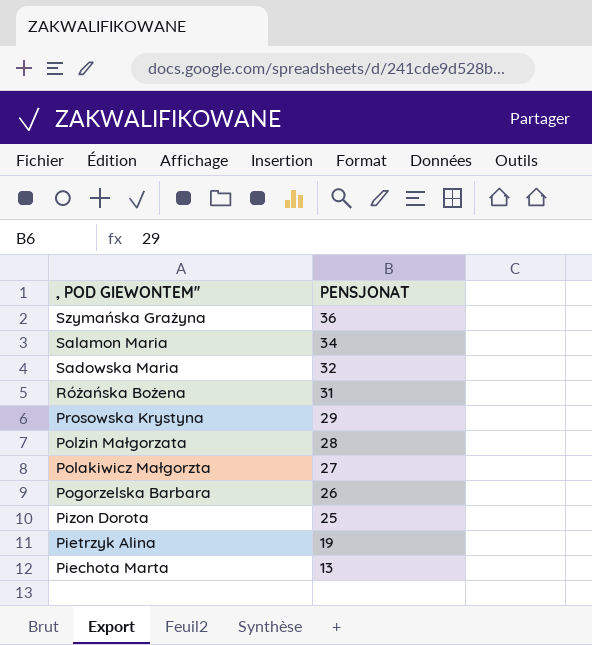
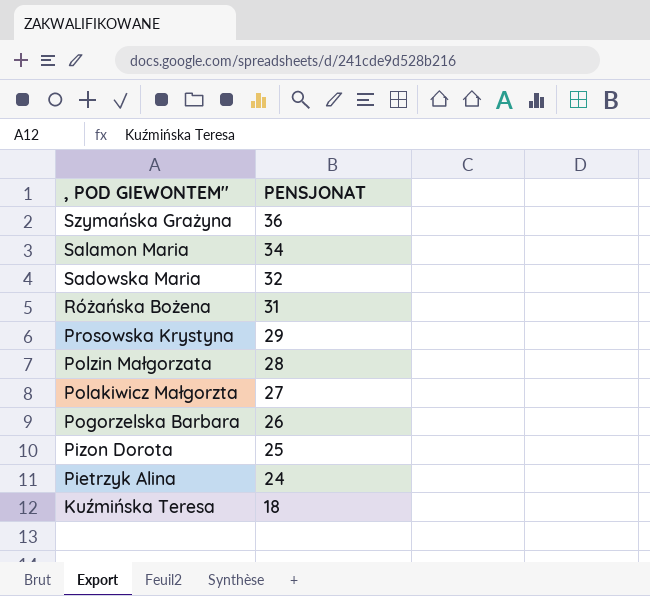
row Piechota Marta: 13 -> none
Pietrzyk Alina | PENSJONAT: 19 -> 24
row Kuźmińska Teresa: none -> 18

